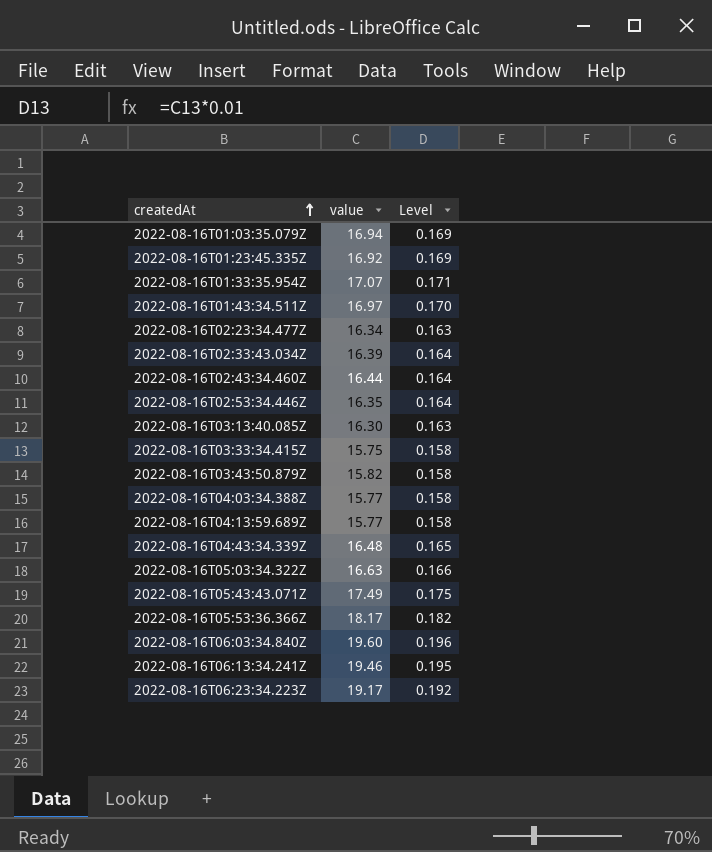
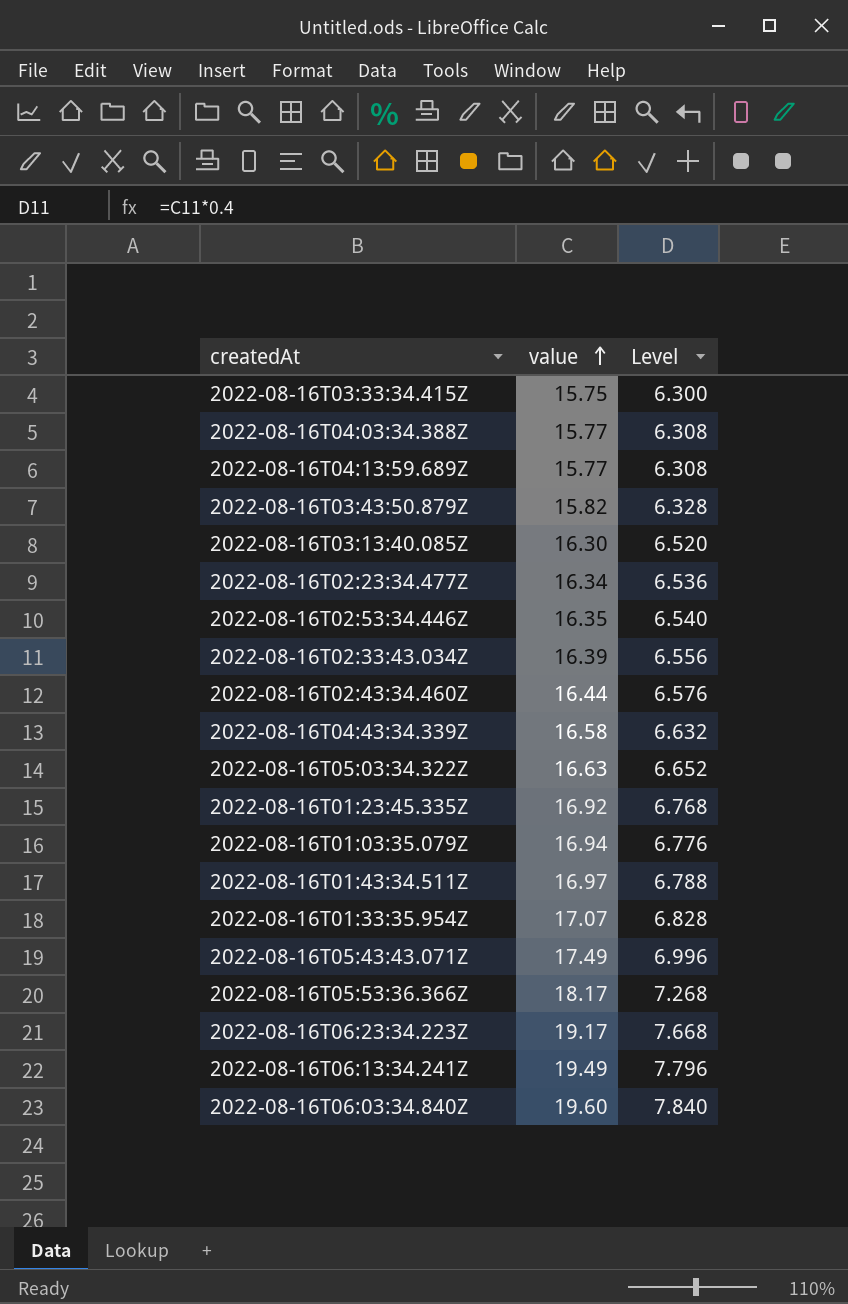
row order: createdAt ascending -> value ascending
column Level | formula: [value] * 0.01 -> [value] * 0.4
2022-08-16T04:43:34.339Z | value: 16.48 -> 16.58
2022-08-16T06:13:34.241Z | value: 19.46 -> 19.49

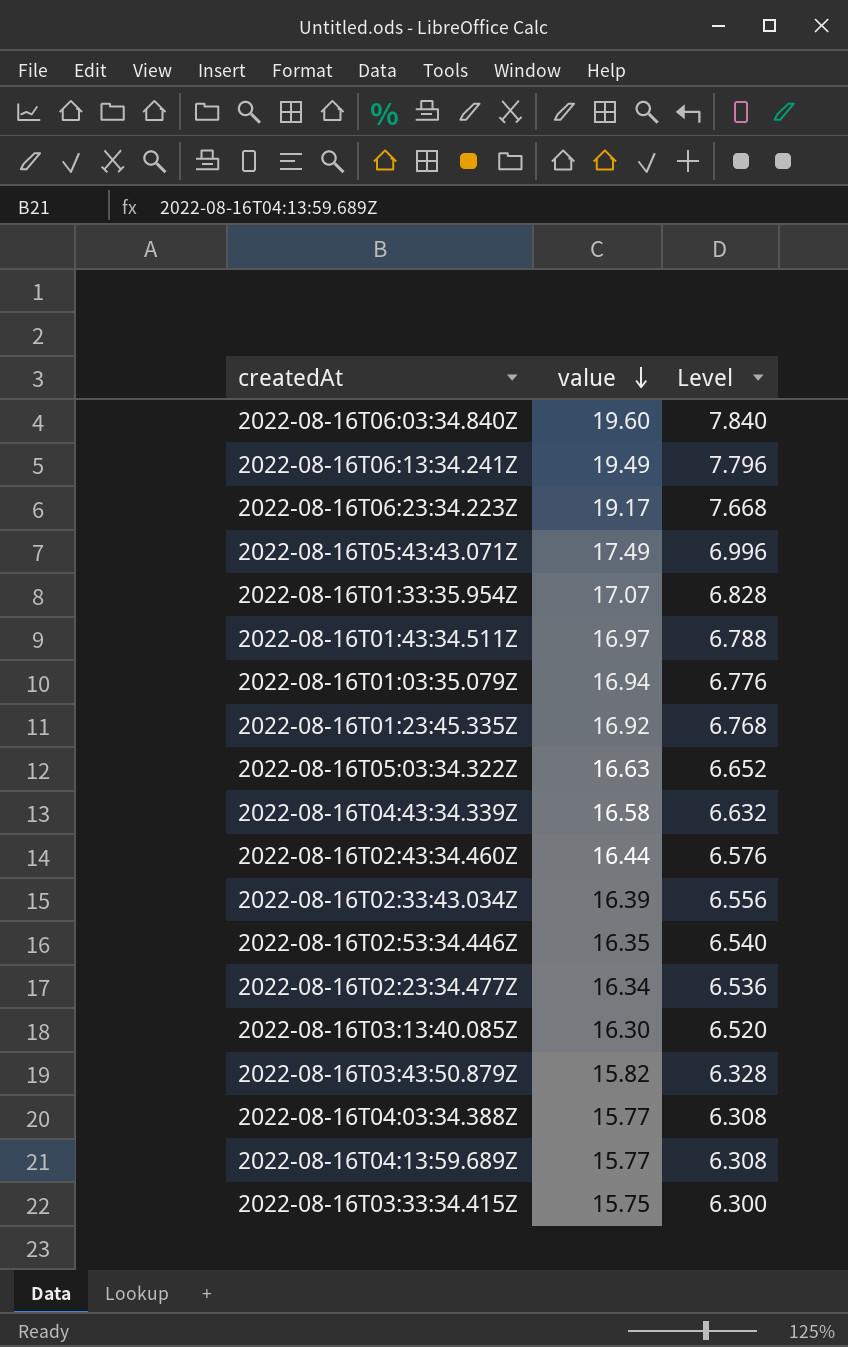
row order: value ascending -> value descending
row 2022-08-16T05:53:36.366Z: 18.17 | 7.268 -> none

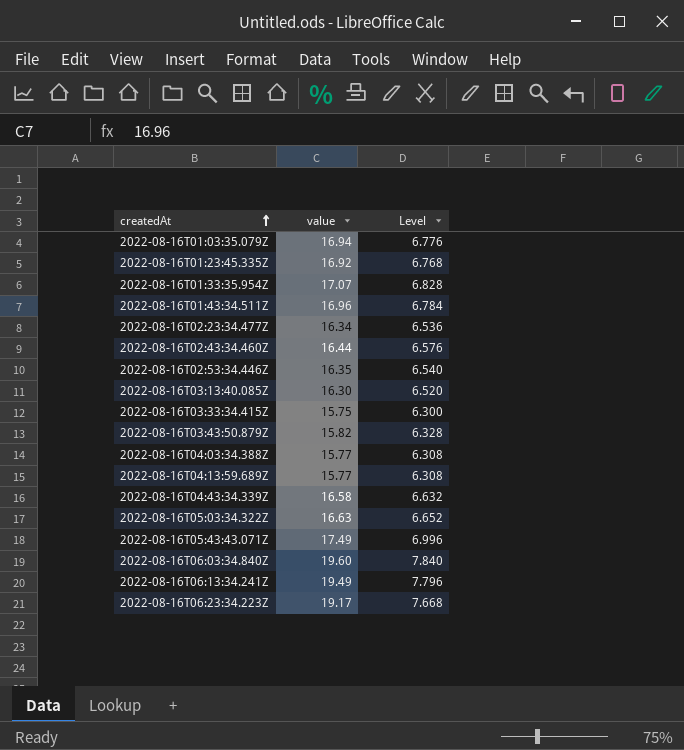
row order: value descending -> createdAt ascending
row 2022-08-16T02:33:43.034Z: 16.39 | 6.556 -> none
2022-08-16T01:43:34.511Z | value: 16.97 -> 16.96
2022-08-16T01:43:34.511Z | Level: 6.788 -> 6.784

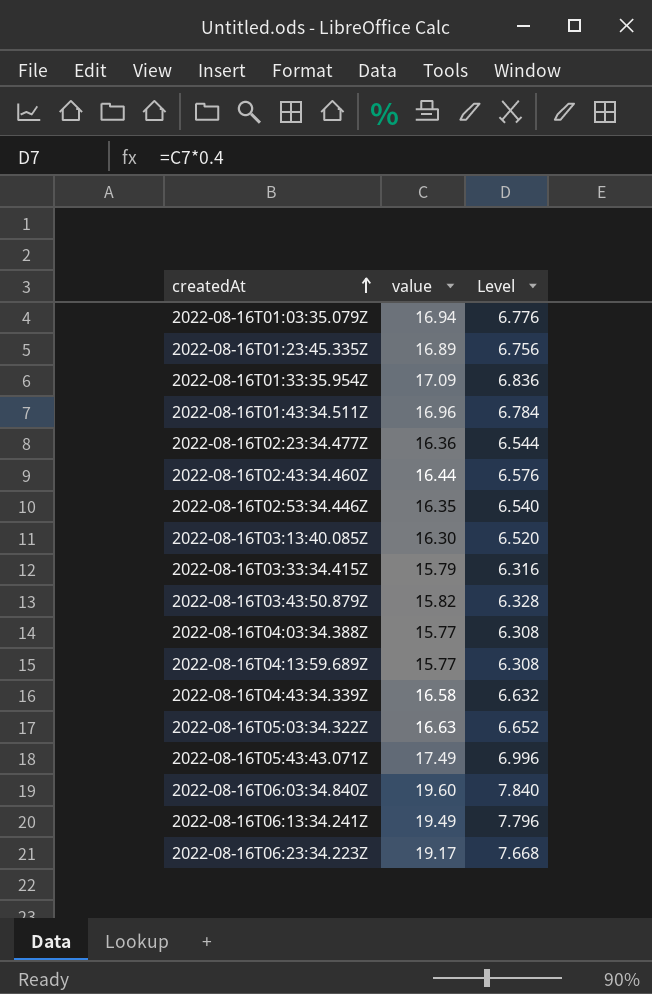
2022-08-16T01:23:45.335Z | value: 16.92 -> 16.89
2022-08-16T01:23:45.335Z | Level: 6.768 -> 6.756
2022-08-16T01:33:35.954Z | value: 17.07 -> 17.09
2022-08-16T01:33:35.954Z | Level: 6.828 -> 6.836
2022-08-16T02:23:34.477Z | value: 16.34 -> 16.36
2022-08-16T02:23:34.477Z | Level: 6.536 -> 6.544
2022-08-16T03:33:34.415Z | value: 15.75 -> 15.79
2022-08-16T03:33:34.415Z | Level: 6.300 -> 6.316

